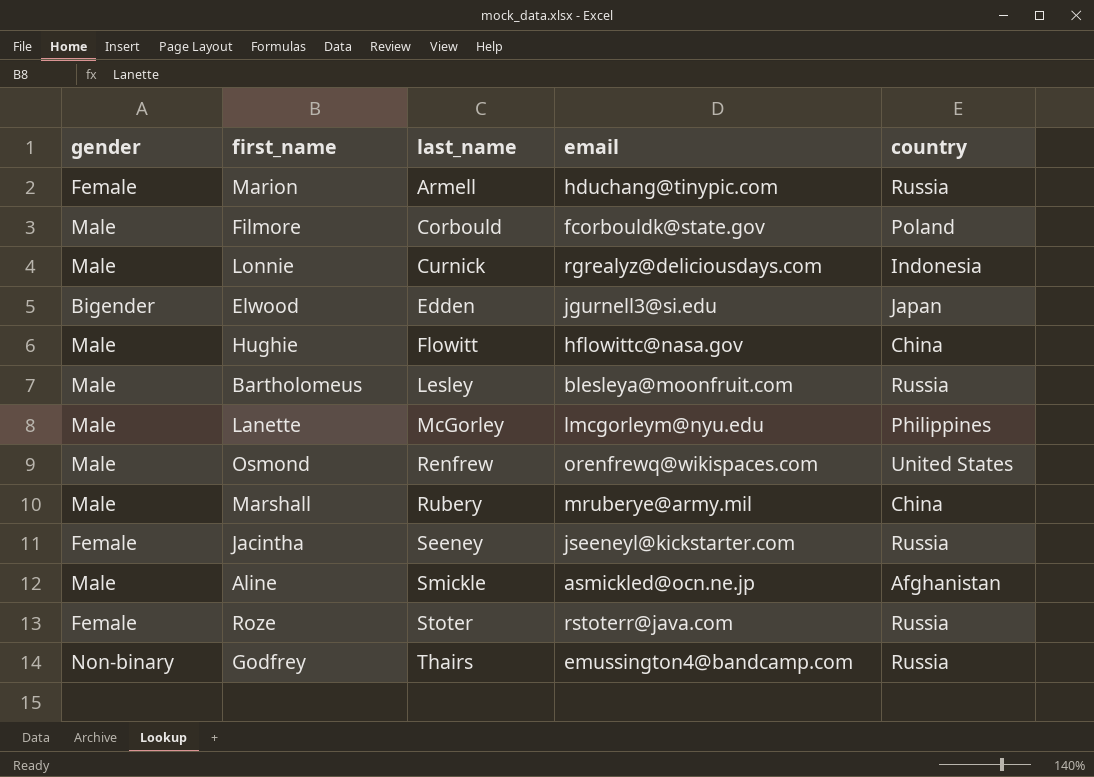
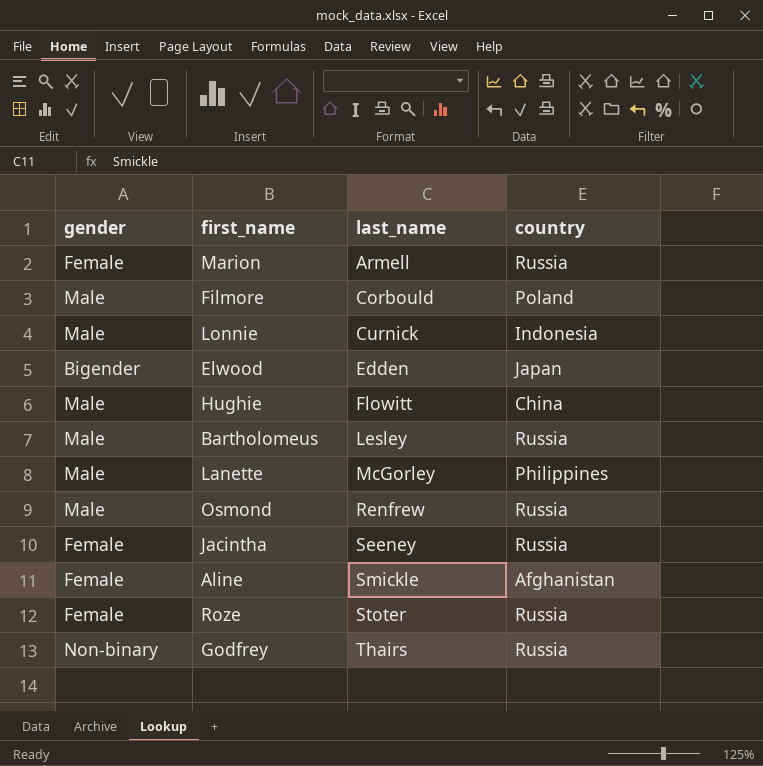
column email | position: 4 -> none
row Marshall: Male | Rubery | mruberye@army.mil | China -> none
Osmond | country: United States -> Russia
Aline | gender: Male -> Female

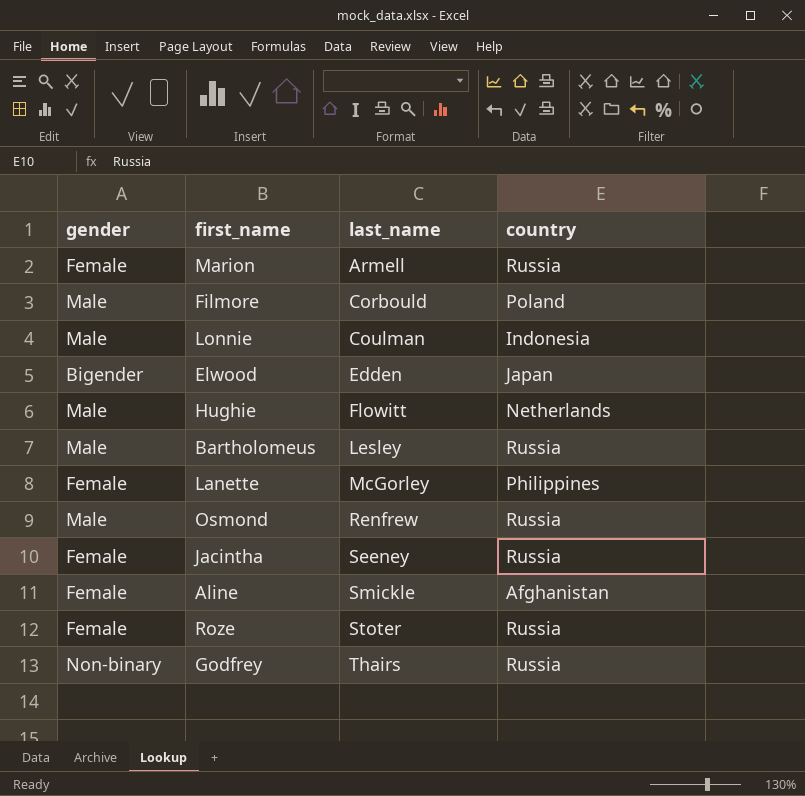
Lonnie | last_name: Curnick -> Coulman
Hughie | country: China -> Netherlands
Lanette | gender: Male -> Female

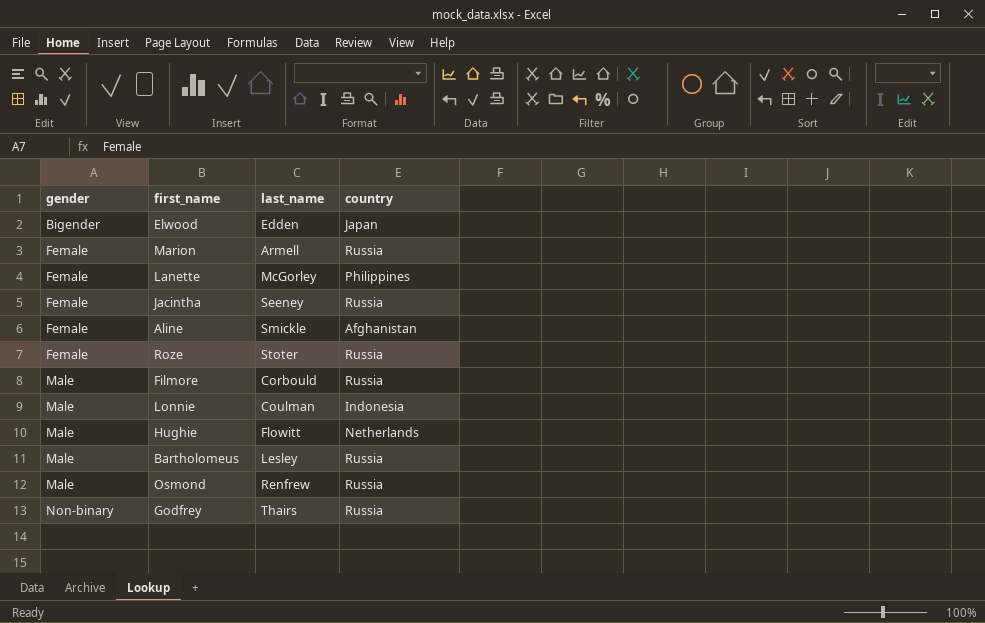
row order: last_name ascending -> gender ascending
Filmore | country: Poland -> Russia

